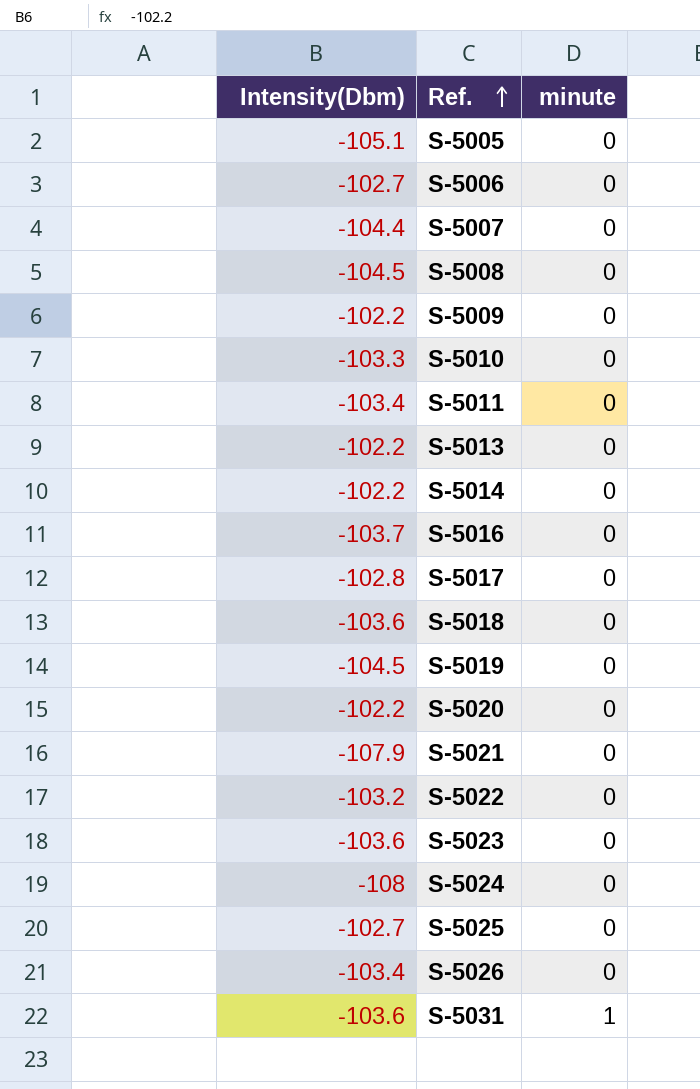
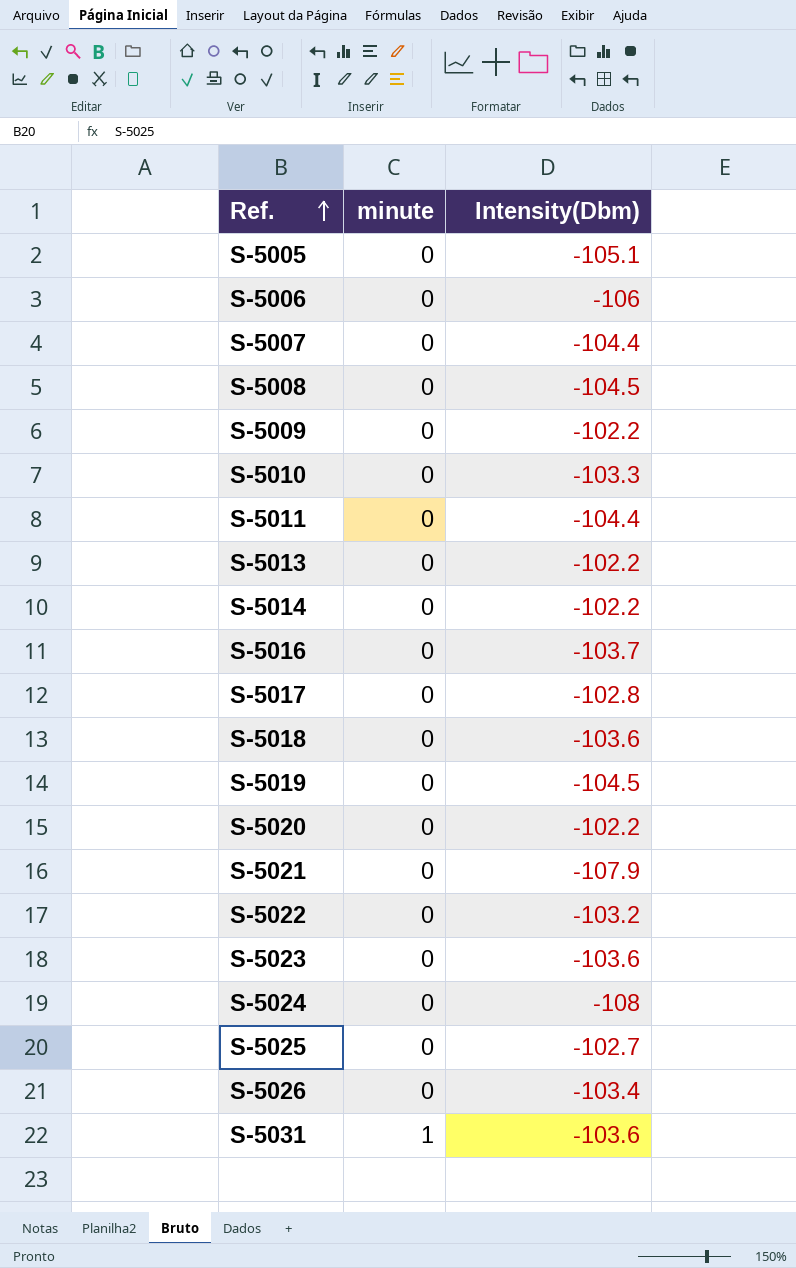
column Intensity(Dbm) | position: 1 -> 3
S-5006 | Intensity(Dbm): -102.7 -> -106
S-5011 | Intensity(Dbm): -103.4 -> -104.4

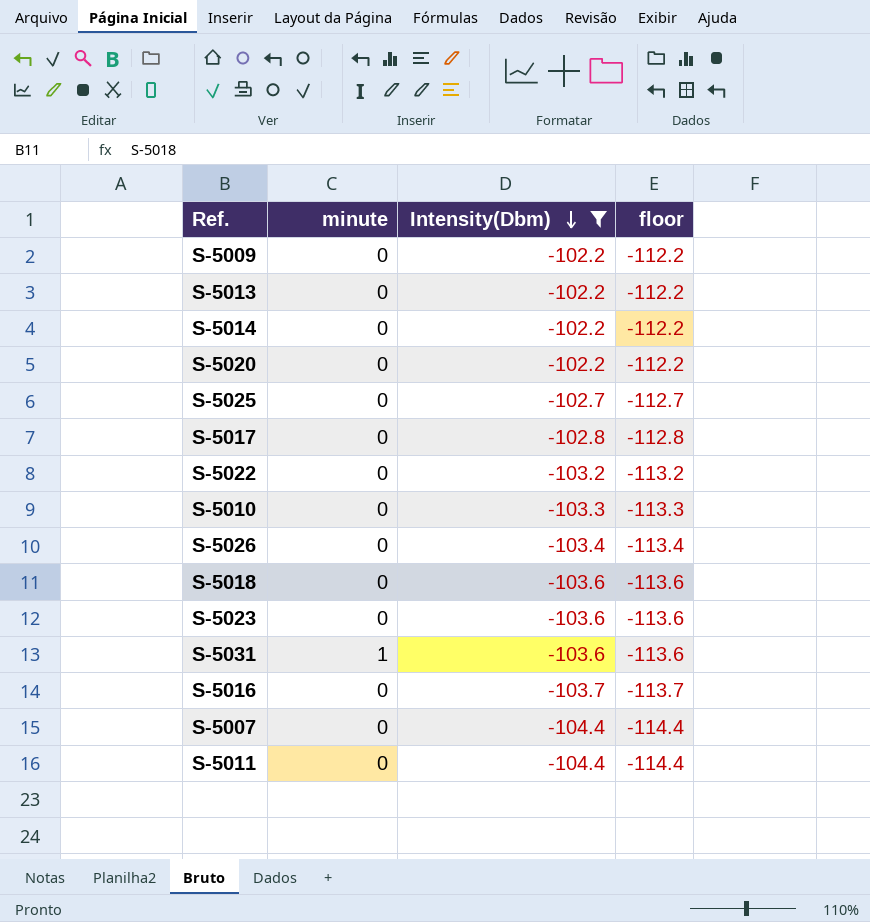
filter: none -> Intensity(Dbm) >= -104.4
row order: Ref. ascending -> Intensity(Dbm) descending
column floor | formula: none -> [Intensity(Dbm)] - 10

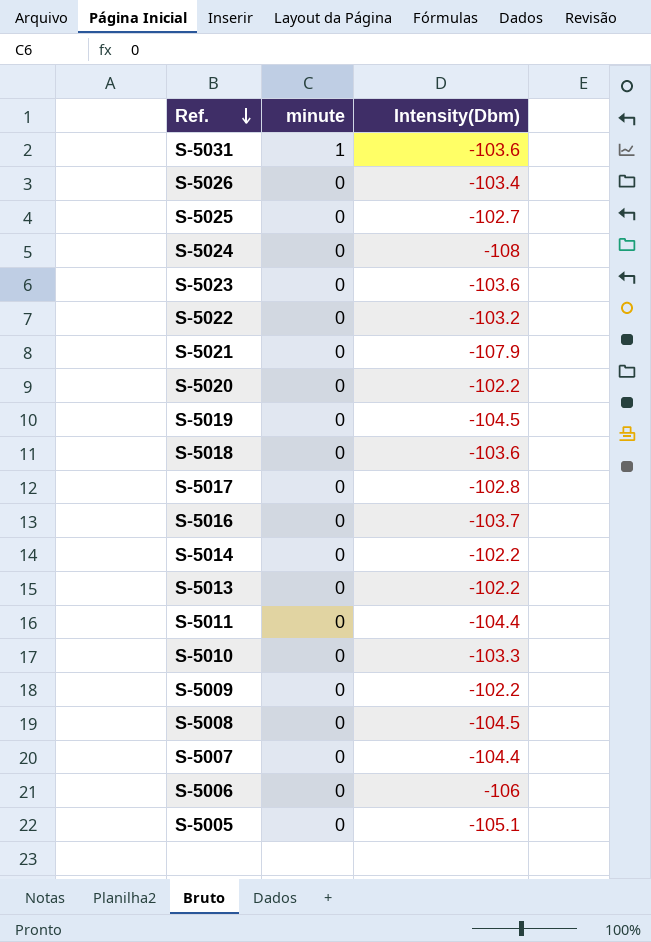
filter: Intensity(Dbm) >= -104.4 -> none
row order: Intensity(Dbm) descending -> Ref. descending
column floor | formula: [Intensity(Dbm)] - 10 -> none

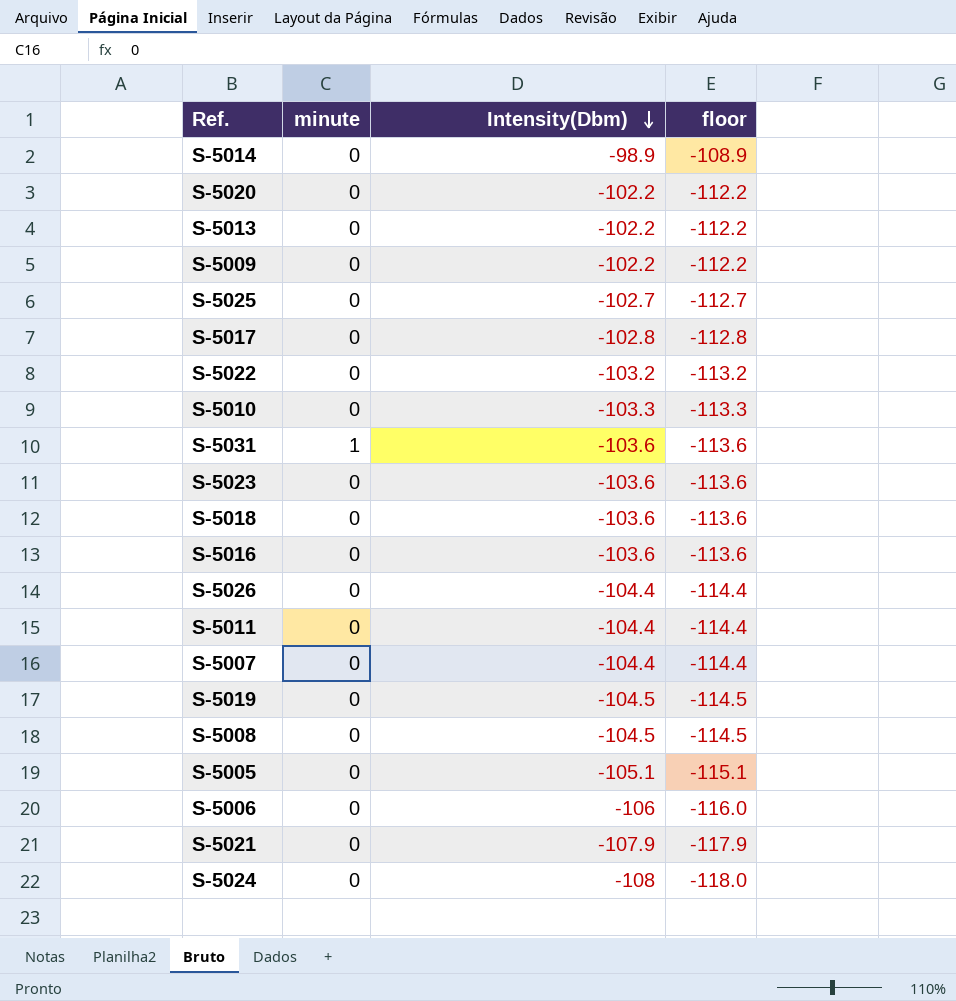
row order: Ref. descending -> Intensity(Dbm) descending
column floor | formula: none -> [Intensity(Dbm)] - 10
S-5014 | Intensity(Dbm): -102.2 -> -98.9
S-5016 | Intensity(Dbm): -103.7 -> -103.6
S-5026 | Intensity(Dbm): -103.4 -> -104.4

